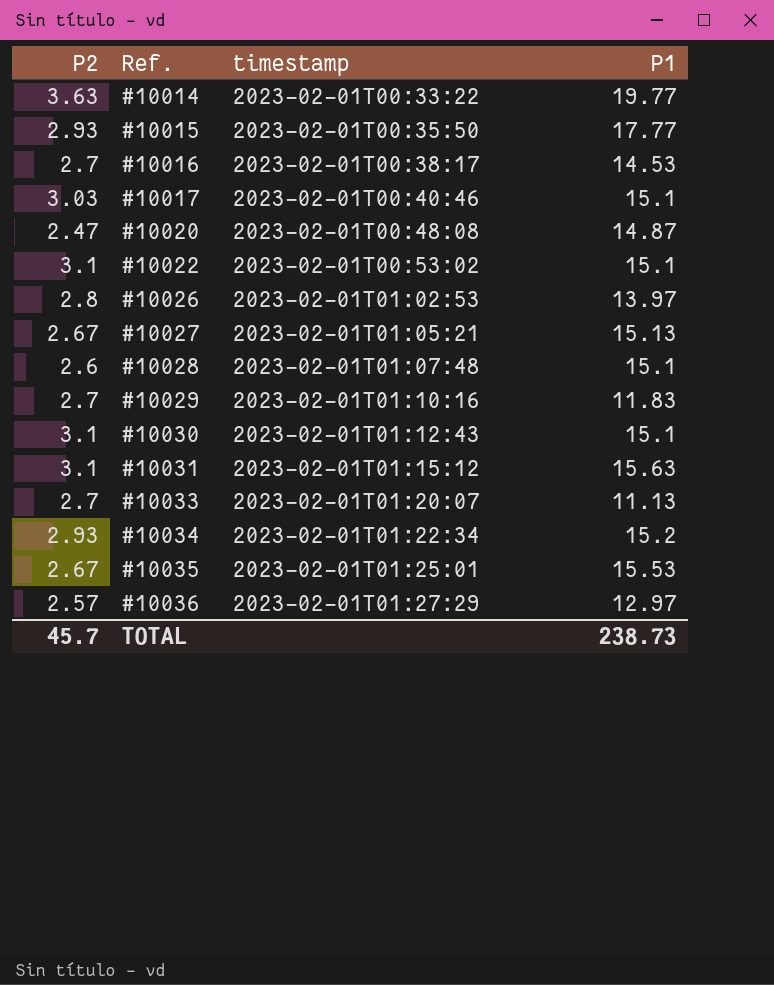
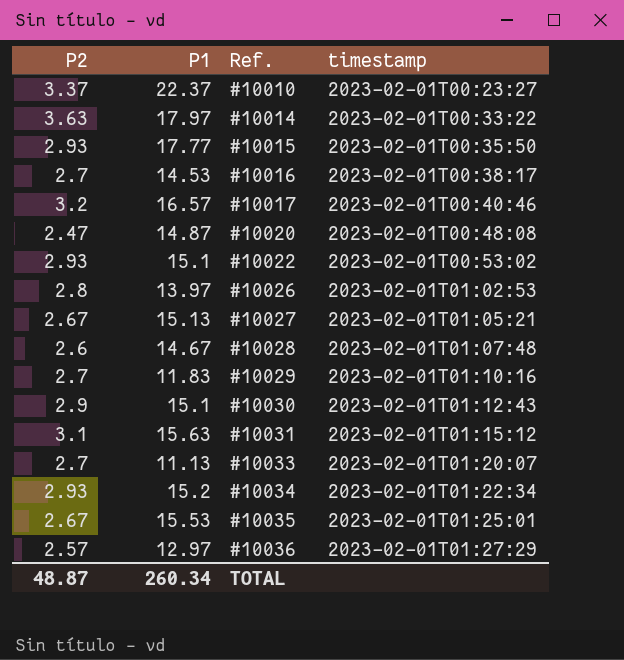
column P1 | position: 4 -> 2
row #10010: none -> 3.37 | 22.37 | 2023-02-01T00:23:27
#10014 | P1: 19.77 -> 17.97
#10017 | P2: 3.03 -> 3.2
#10017 | P1: 15.1 -> 16.57
#10022 | P2: 3.1 -> 2.93
#10028 | P1: 15.1 -> 14.67
#10030 | P2: 3.1 -> 2.9
TOTAL | P2: 45.7 -> 48.87
TOTAL | P1: 238.73 -> 260.34

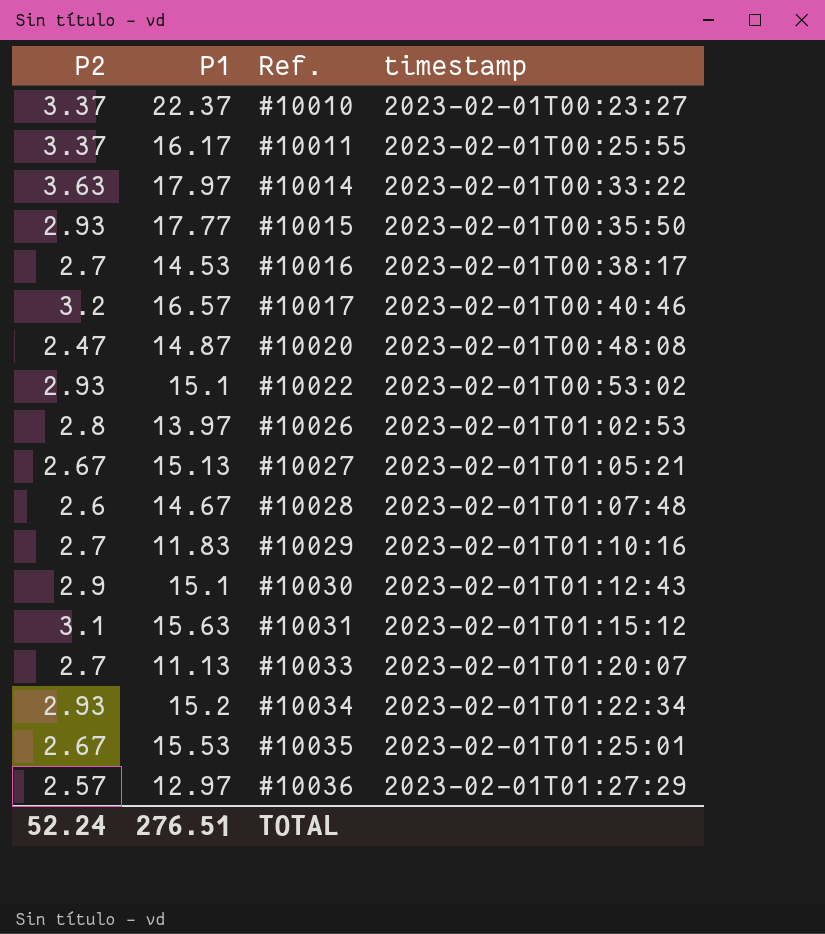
row #10011: none -> 3.37 | 16.17 | 2023-02-01T00:25:55
TOTAL | P2: 48.87 -> 52.24
TOTAL | P1: 260.34 -> 276.51

